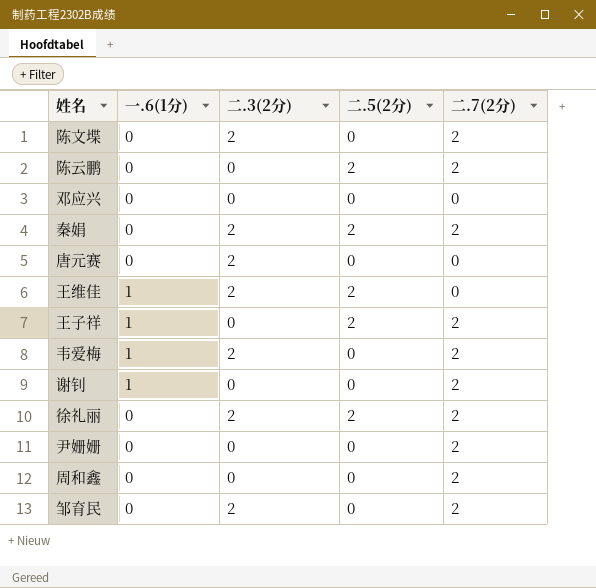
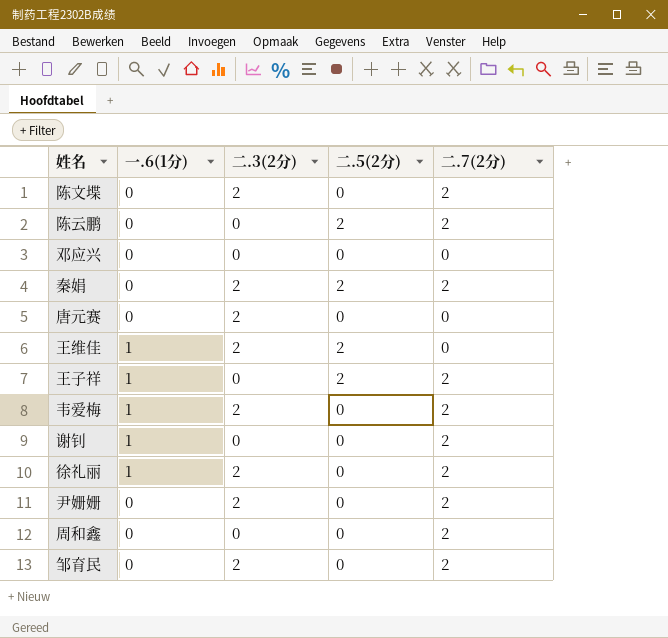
徐礼丽 | 一.6(1分): 0 -> 1
徐礼丽 | 二.5(2分): 2 -> 0
尹姗姗 | 二.3(2分): 0 -> 2

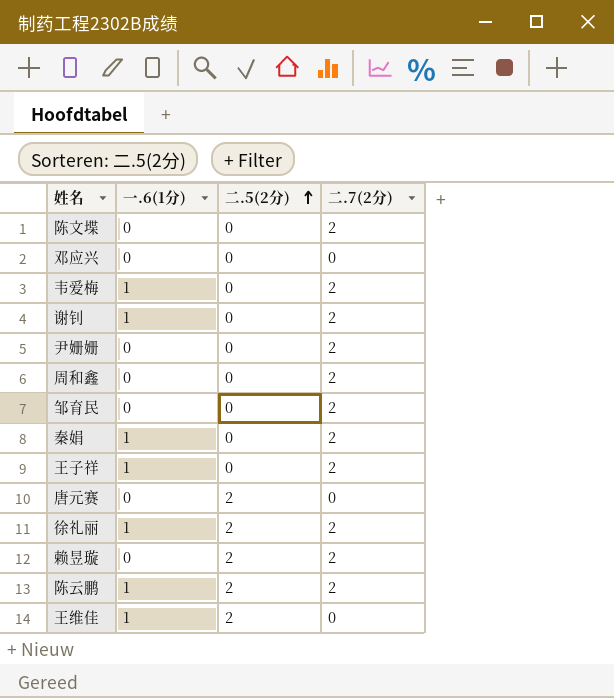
row order: none -> 二.5(2分) ascending
column 二.3(2分) | position: 3 -> none
秦娟 | 一.6(1分): 0 -> 1
秦娟 | 二.5(2分): 2 -> 0
王子祥 | 二.5(2分): 2 -> 0
唐元赛 | 二.5(2分): 0 -> 2
徐礼丽 | 二.5(2分): 0 -> 2
row 赖昱璇: none -> 0 | 2 | 2
陈云鹏 | 一.6(1分): 0 -> 1

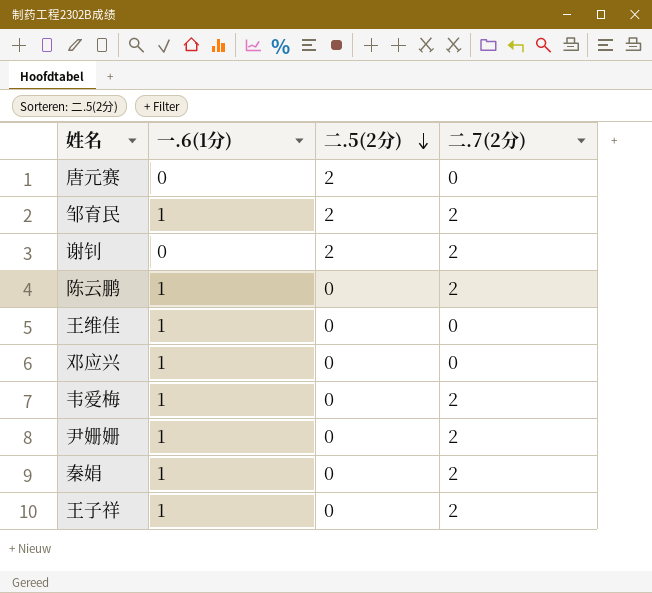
row order: 二.5(2分) ascending -> 二.5(2分) descending
row 陈文堞: 0 | 0 | 2 -> none
row 周和鑫: 0 | 0 | 2 -> none
row 徐礼丽: 1 | 2 | 2 -> none
row 赖昱璇: 0 | 2 | 2 -> none
邹育民 | 一.6(1分): 0 -> 1
邹育民 | 二.5(2分): 0 -> 2
谢钊 | 一.6(1分): 1 -> 0
谢钊 | 二.5(2分): 0 -> 2
陈云鹏 | 二.5(2分): 2 -> 0
王维佳 | 二.5(2分): 2 -> 0
邓应兴 | 一.6(1分): 0 -> 1
尹姗姗 | 一.6(1分): 0 -> 1

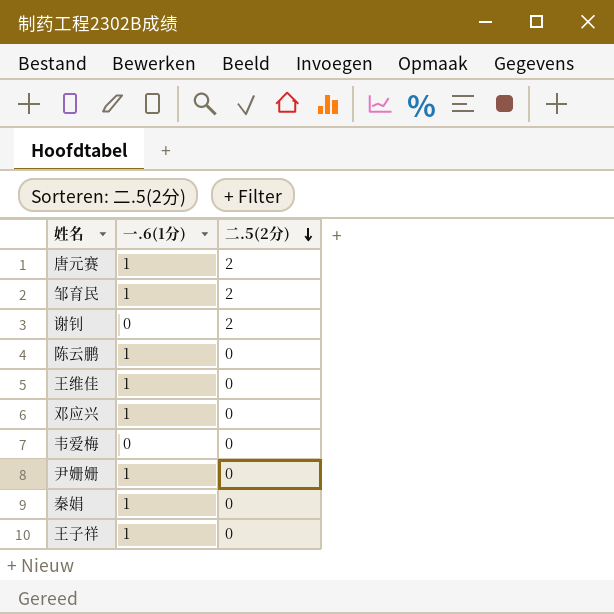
column 二.7(2分) | position: 4 -> none
唐元赛 | 一.6(1分): 0 -> 1
韦爱梅 | 一.6(1分): 1 -> 0

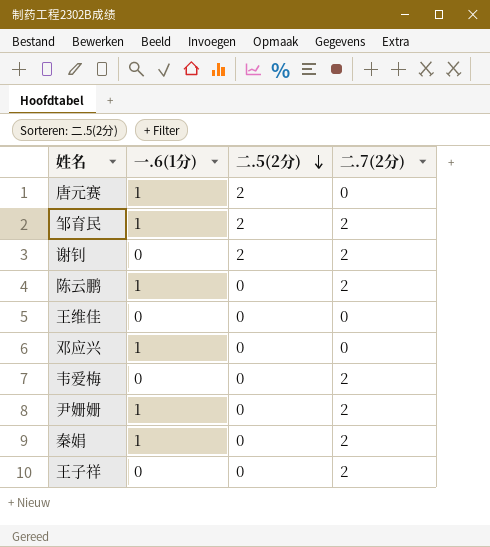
column 二.7(2分) | position: none -> 4
王维佳 | 一.6(1分): 1 -> 0
王子祥 | 一.6(1分): 1 -> 0

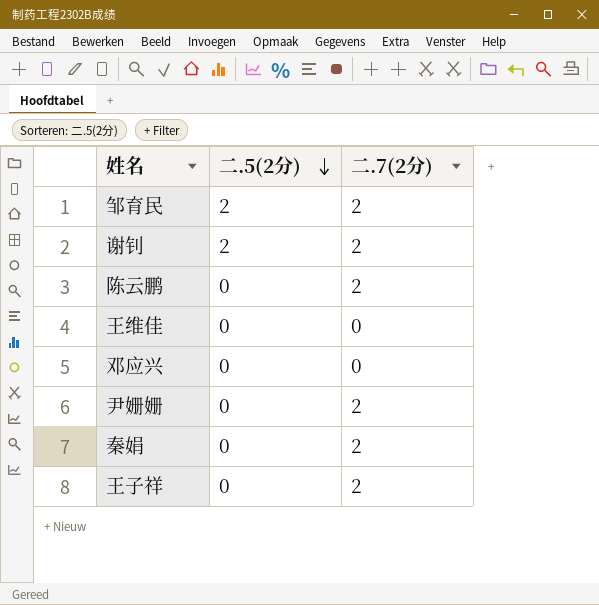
column 一.6(1分) | position: 2 -> none
row 唐元赛: 1 | 2 | 0 -> none
row 韦爱梅: 0 | 0 | 2 -> none

